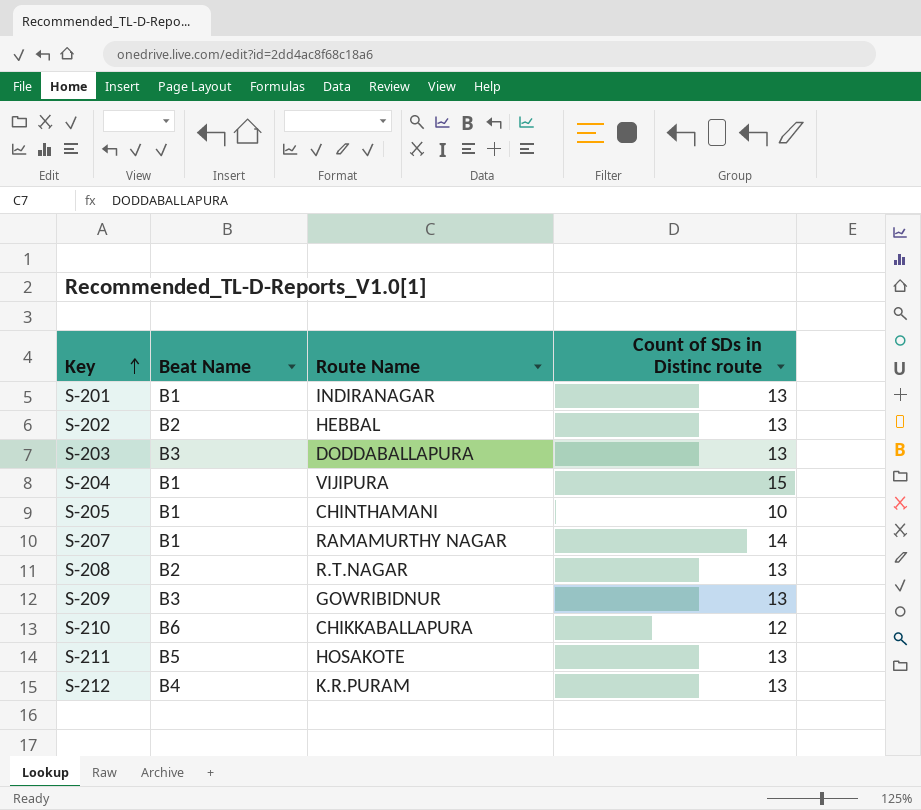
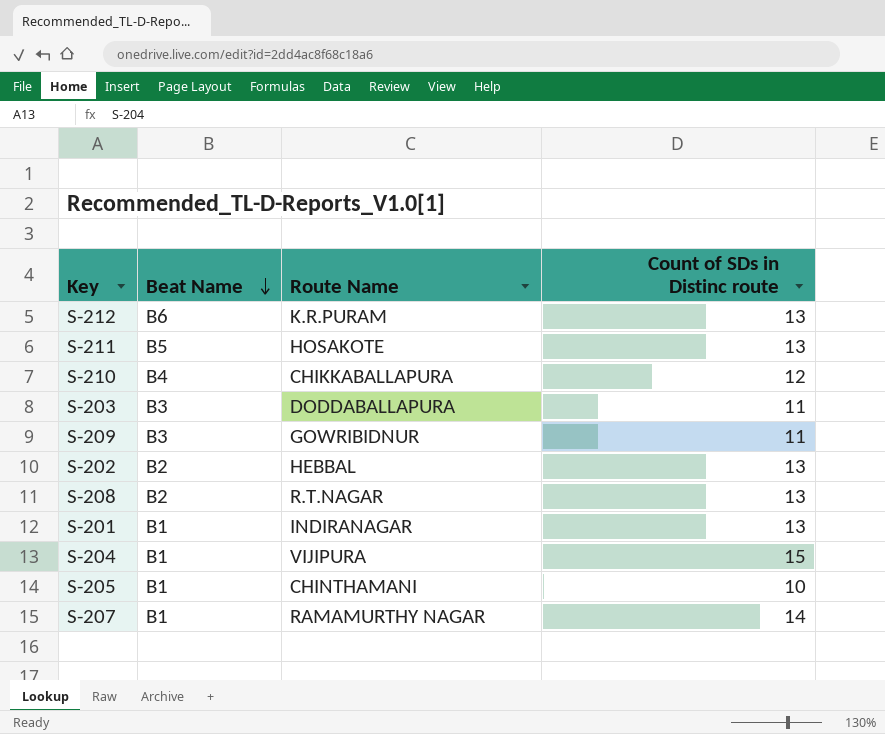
row order: Key ascending -> Beat Name descending
S-212 | Beat Name: B4 -> B6
S-210 | Beat Name: B6 -> B4
S-203 | Count of SDs in Distinc route: 13 -> 11
S-209 | Count of SDs in Distinc route: 13 -> 11

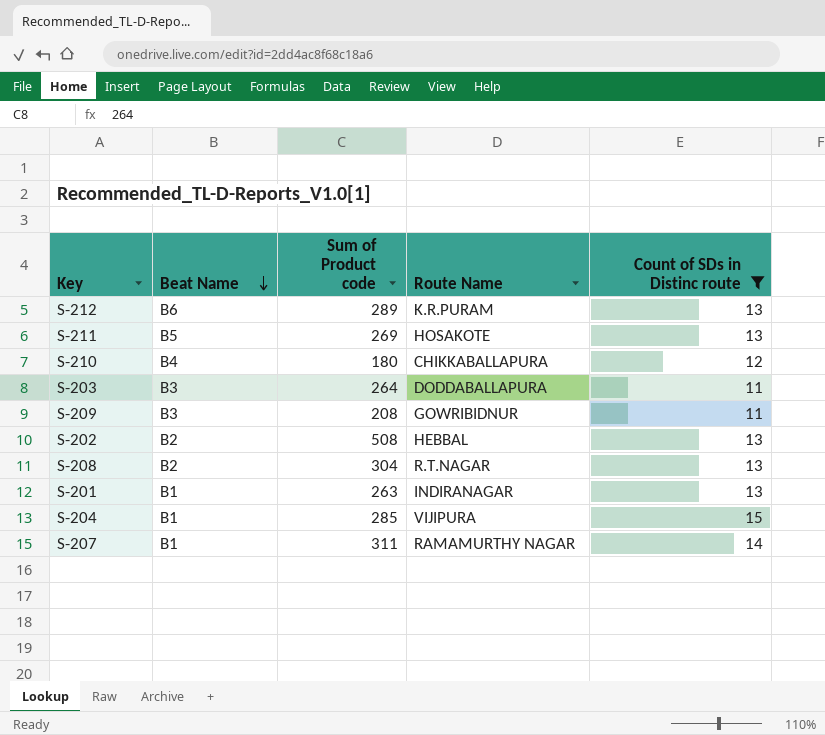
filter: none -> Count of SDs in Distinc route != 10
column Sum of Product code | position: none -> 3

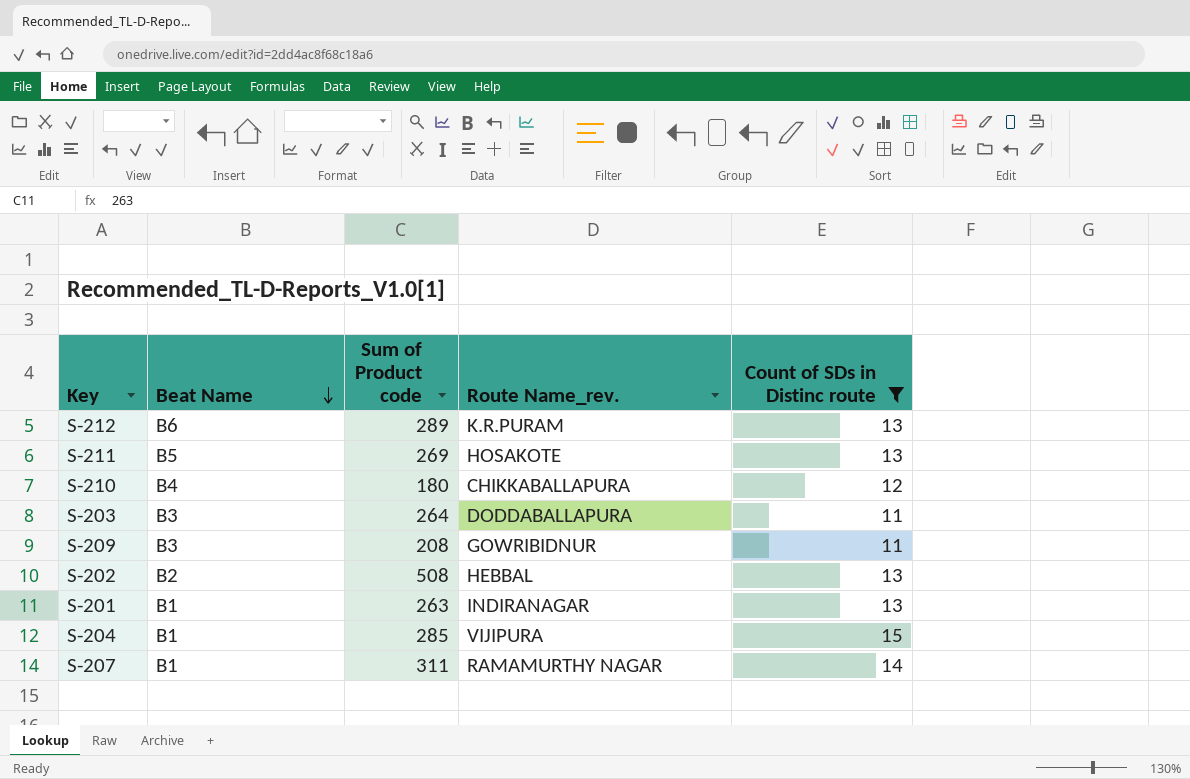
column name: Route Name -> Route Name_rev.
row S-208: B2 | 304 | R.T.NAGAR | 13 -> none

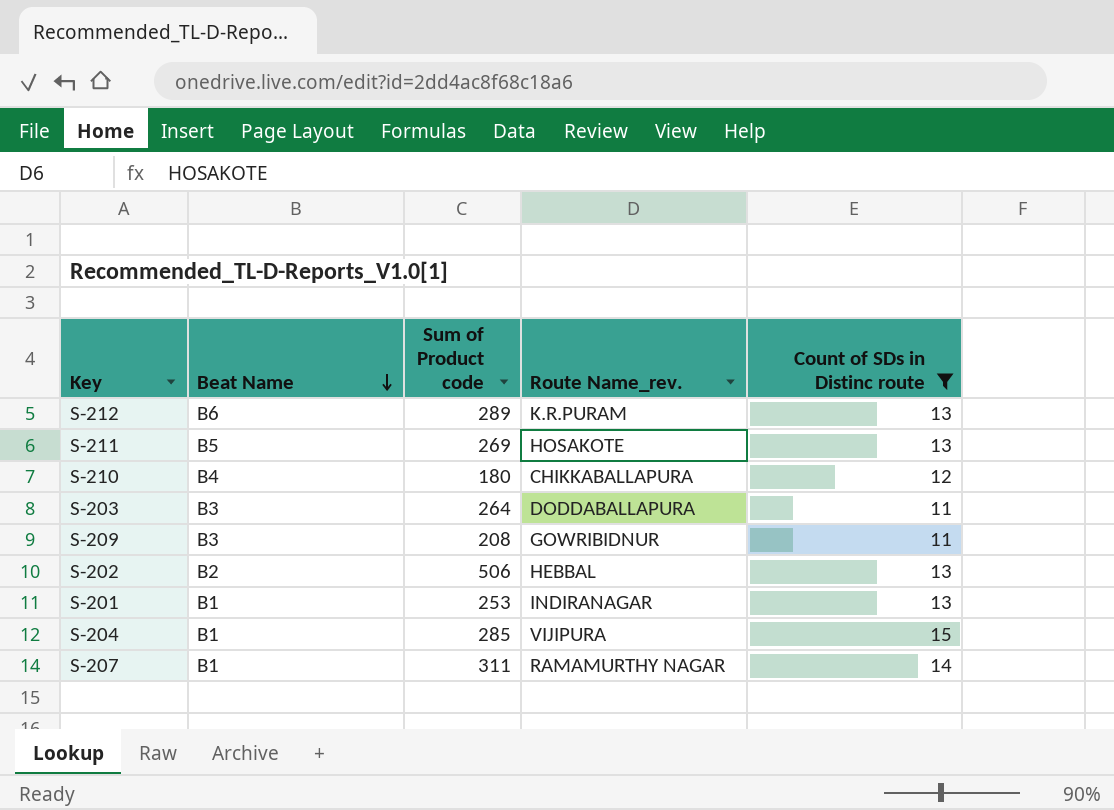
S-202 | Sum of Product code: 508 -> 506
S-201 | Sum of Product code: 263 -> 253

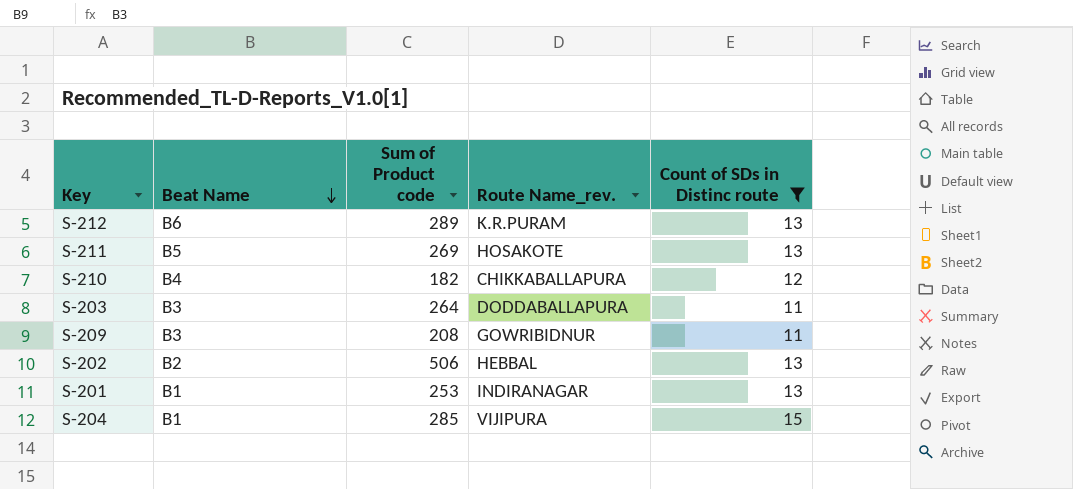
row S-207: B1 | 311 | RAMAMURTHY NAGAR | 14 -> none
S-210 | Sum of Product code: 180 -> 182

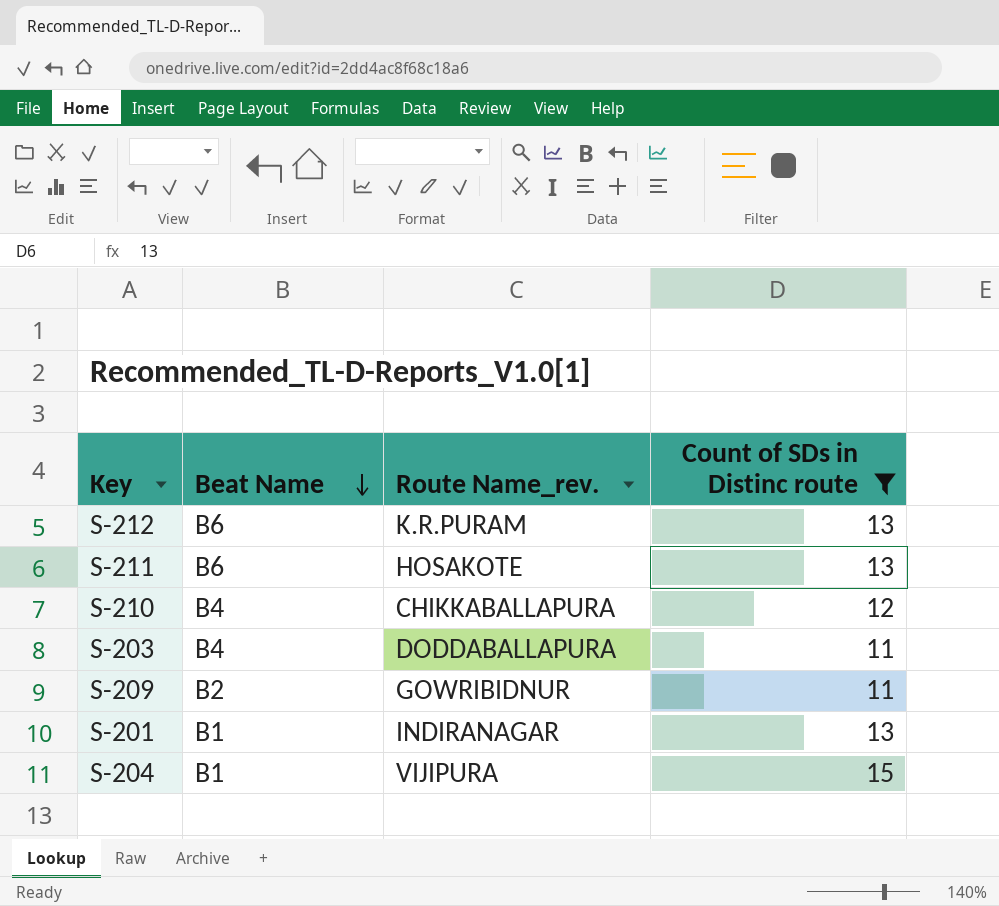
column Sum of Product code | position: 3 -> none
row S-202: B2 | 506 | HEBBAL | 13 -> none
S-211 | Beat Name: B5 -> B6
S-203 | Beat Name: B3 -> B4
S-209 | Beat Name: B3 -> B2

